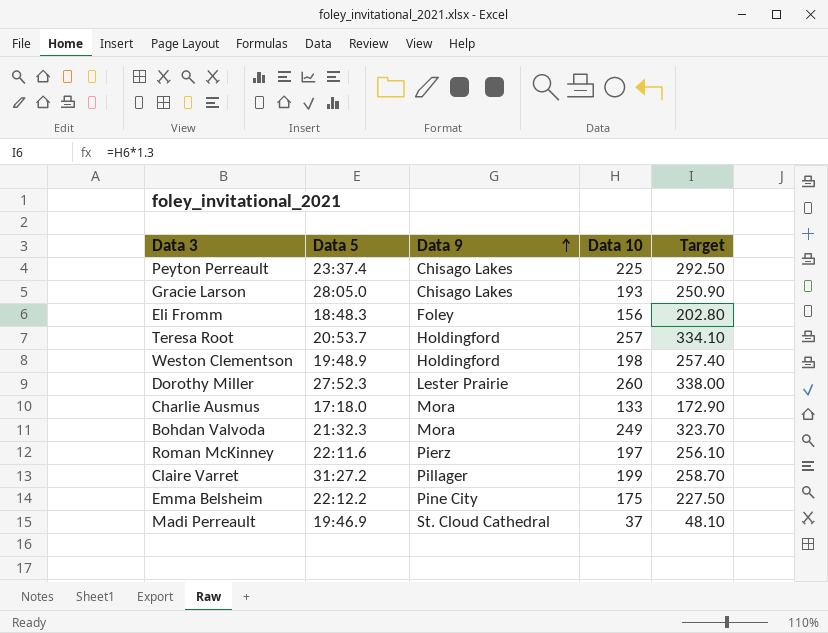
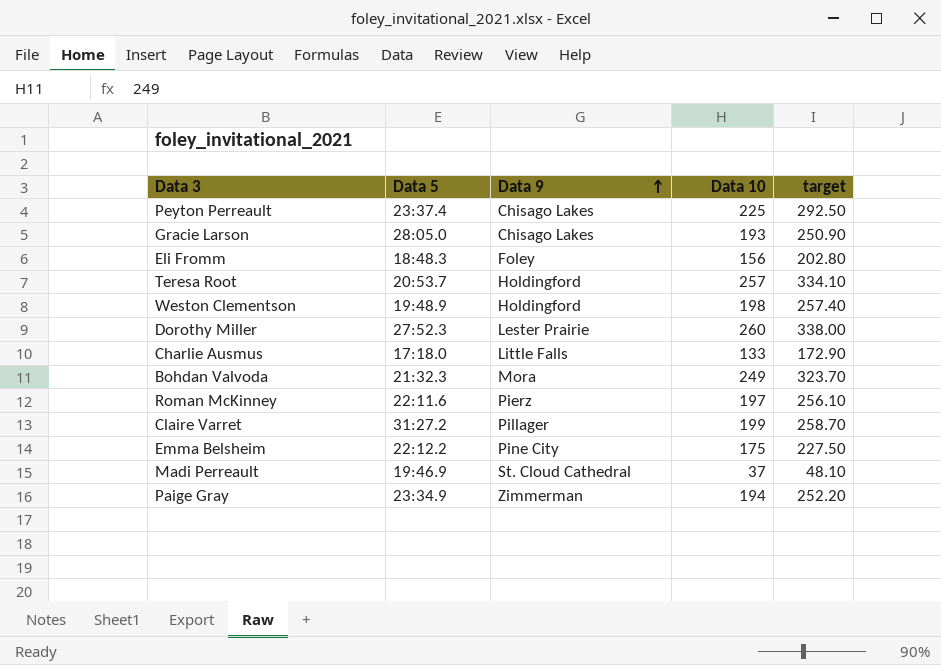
column name: Target -> target
Charlie Ausmus | Data 9: Mora -> Little Falls
row Paige Gray: none -> 23:34.9 | Zimmerman | 194 | 252.20

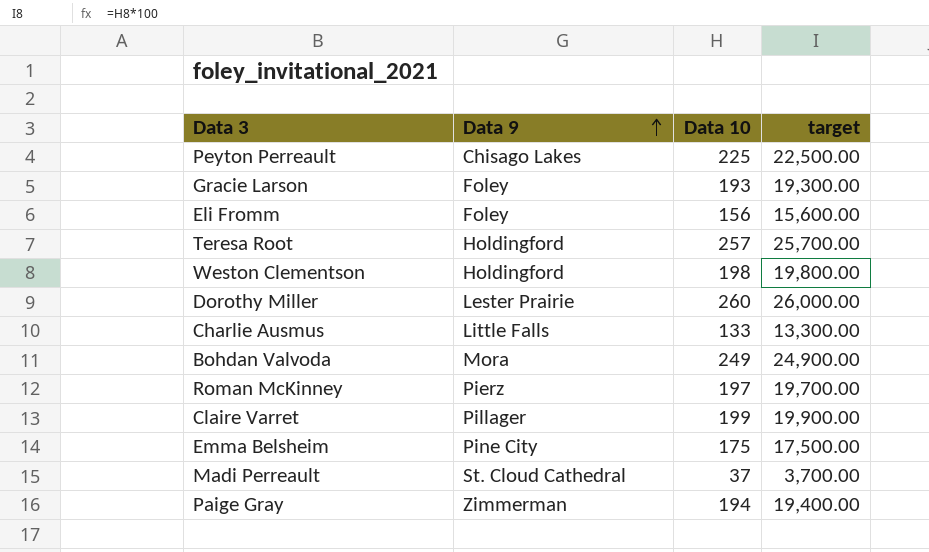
column Data 5 | position: 2 -> none
column target | formula: [Data 10] * 1.3 -> [Data 10] * 100
Gracie Larson | Data 9: Chisago Lakes -> Foley

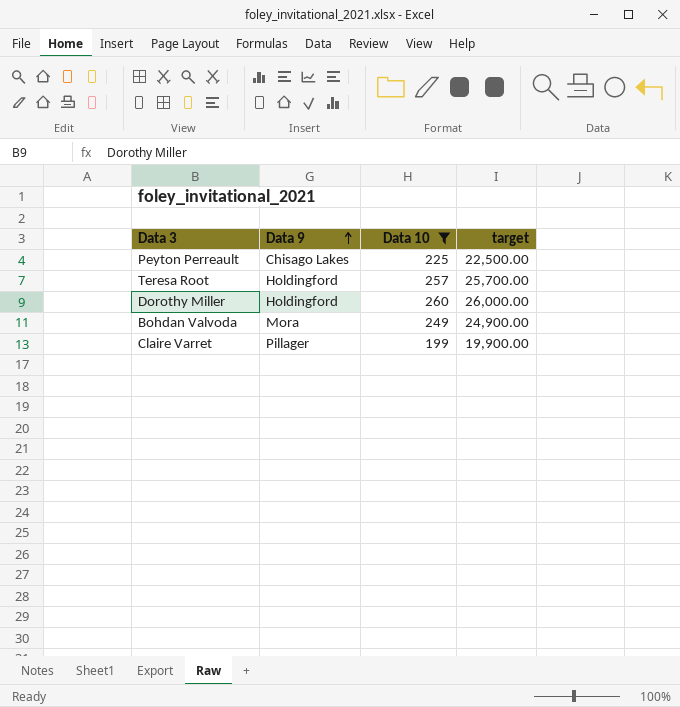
filter: none -> Data 10 >= 199
Dorothy Miller | Data 9: Lester Prairie -> Holdingford

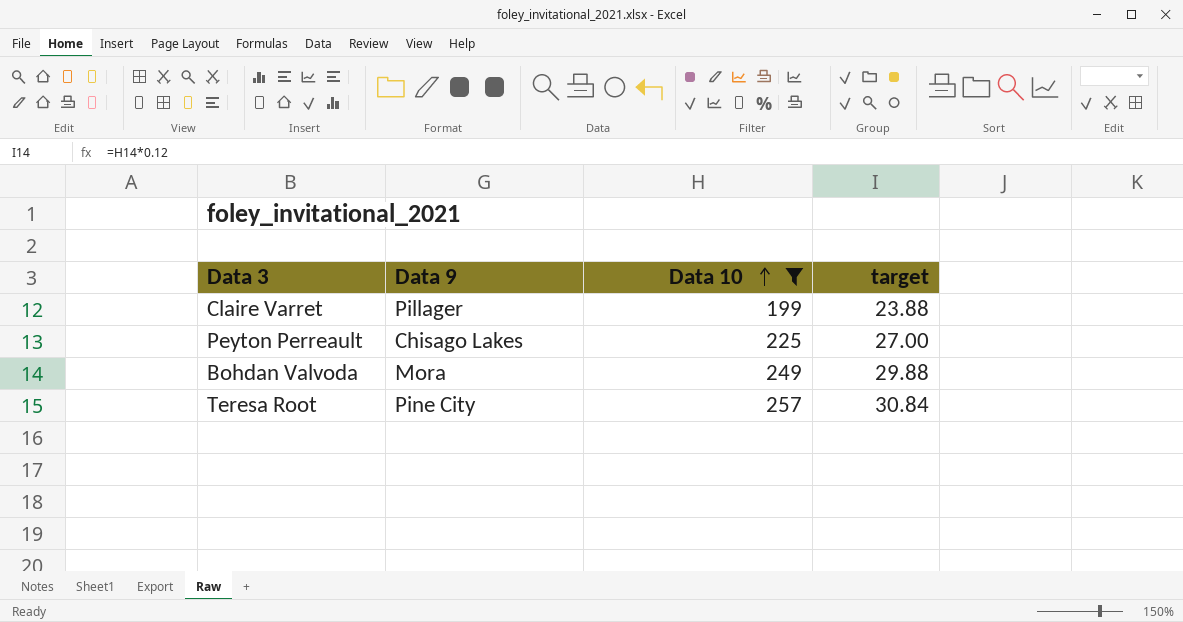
row order: Data 9 ascending -> Data 10 ascending
column target | formula: [Data 10] * 100 -> [Data 10] * 0.12
row Dorothy Miller: Holdingford | 260 | 26,000.00 -> none
Teresa Root | Data 9: Holdingford -> Pine City

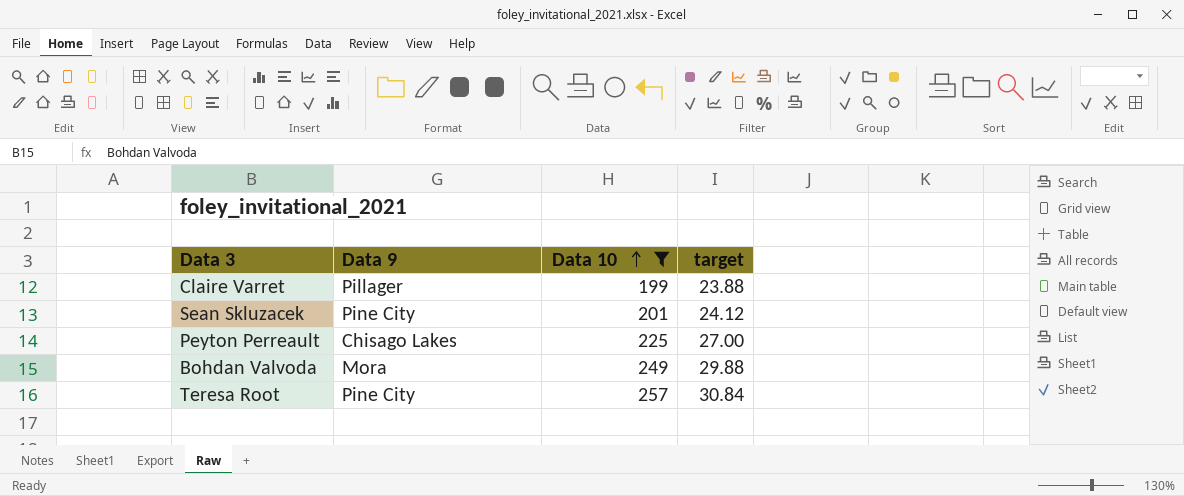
row Sean Skluzacek: none -> Pine City | 201 | 24.12

